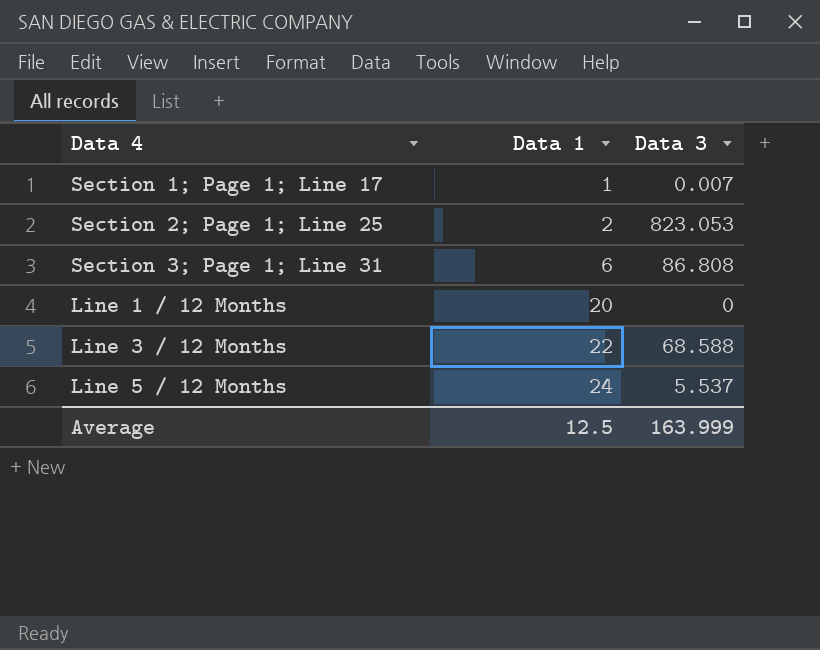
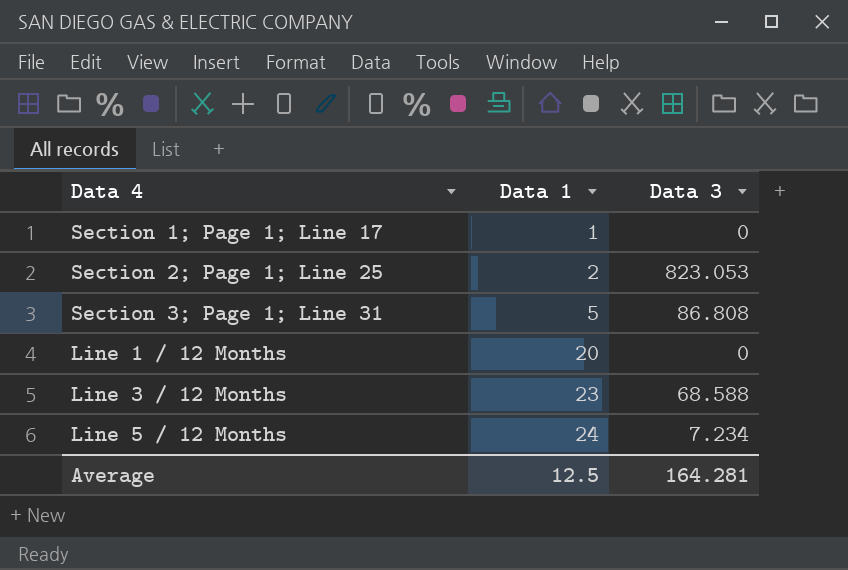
Section 1; Page 1; Line 17 | Data 3: 0.007 -> 0
Section 3; Page 1; Line 31 | Data 1: 6 -> 5
Line 3 / 12 Months | Data 1: 22 -> 23
Line 5 / 12 Months | Data 3: 5.537 -> 7.234
Average | Data 3: 163.999 -> 164.281

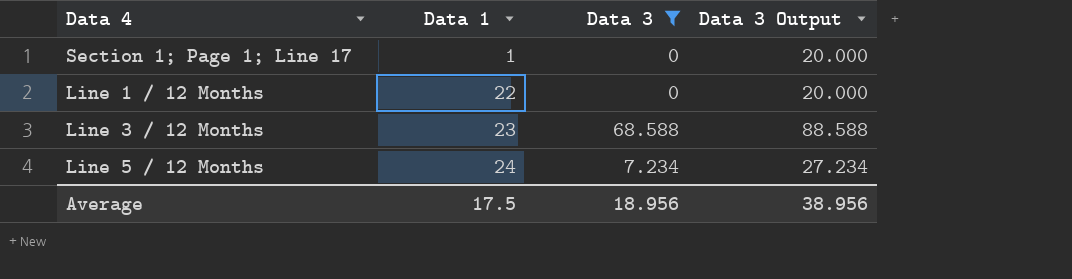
filter: none -> Data 3 <= 68.588
column Data 3 Output | formula: none -> [Data 3] + 20
Line 1 / 12 Months | Data 1: 20 -> 22
Average | Data 1: 12.5 -> 17.5
Average | Data 3: 164.281 -> 18.956

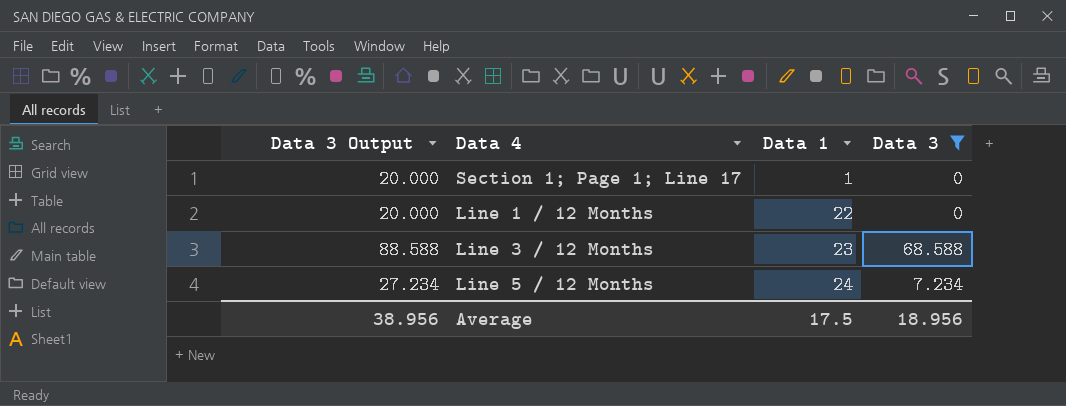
column Data 3 Output | position: 4 -> 1

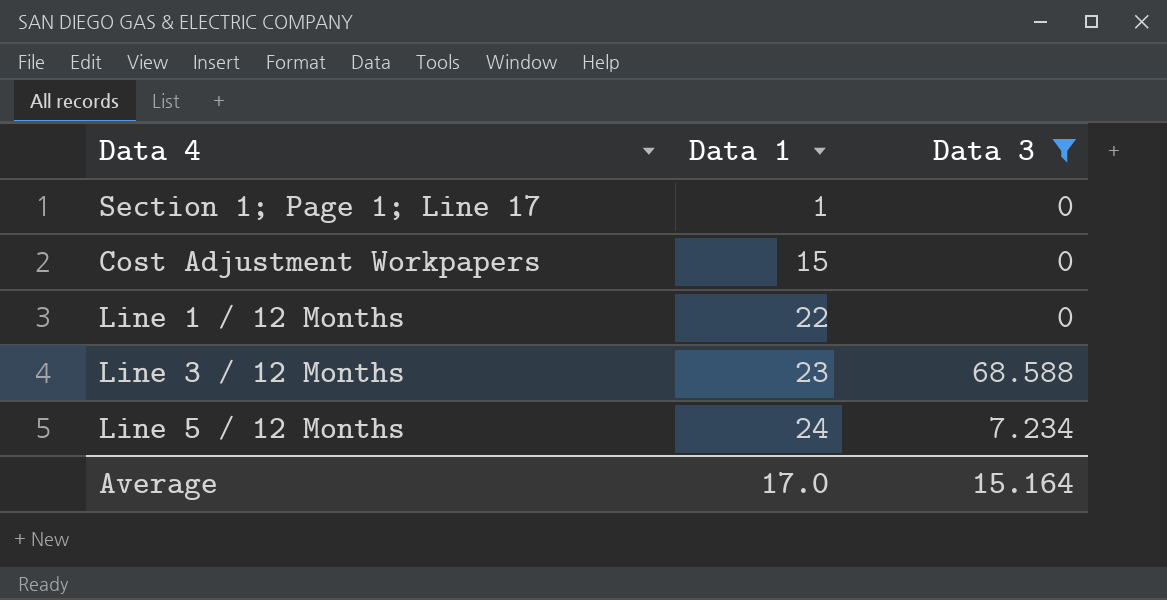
column Data 3 Output | formula: [Data 3] + 20 -> none
row Cost Adjustment Workpapers: none -> 15 | 0
Average | Data 1: 17.5 -> 17.0
Average | Data 3: 18.956 -> 15.164

